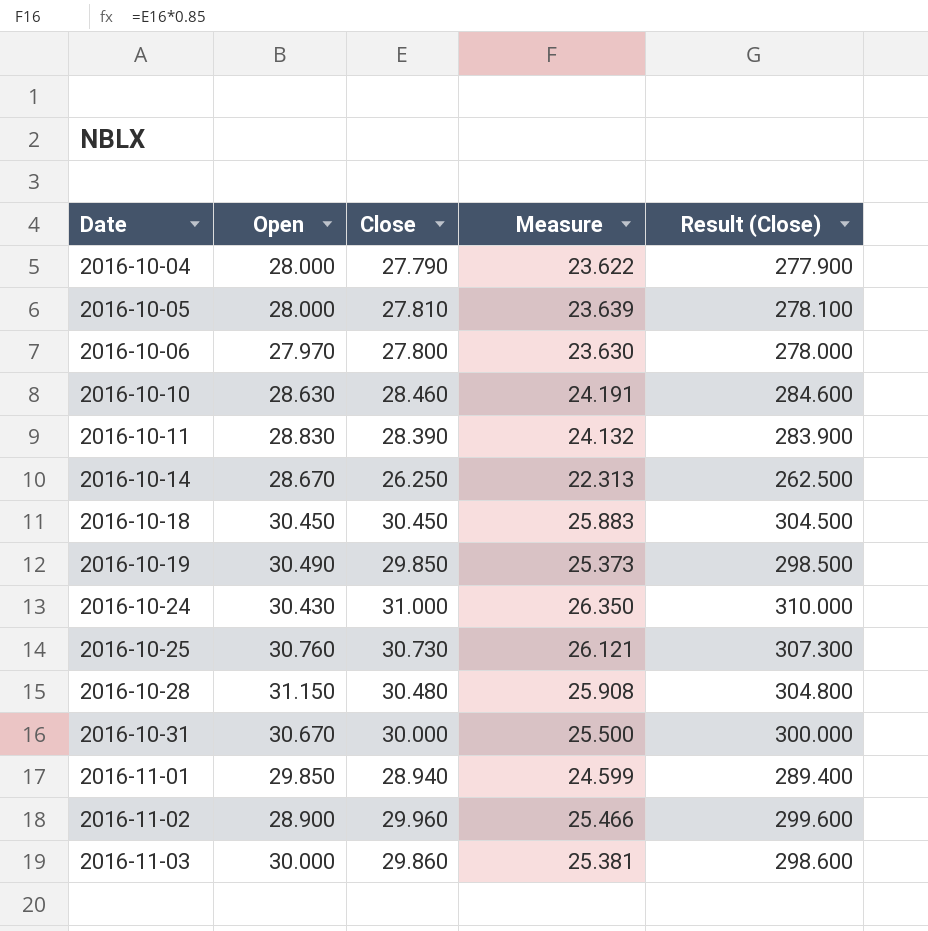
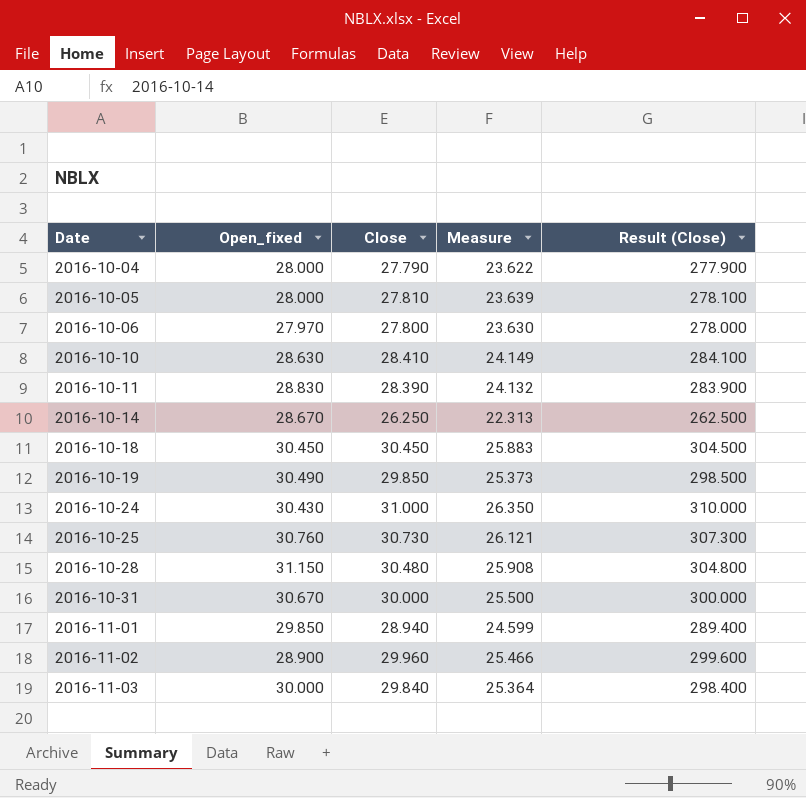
column name: Open -> Open_fixed
2016-10-10 | Close: 28.460 -> 28.410
2016-10-10 | Measure: 24.191 -> 24.149
2016-10-10 | Result (Close): 284.600 -> 284.100
2016-11-03 | Close: 29.860 -> 29.840
2016-11-03 | Measure: 25.381 -> 25.364
2016-11-03 | Result (Close): 298.600 -> 298.400

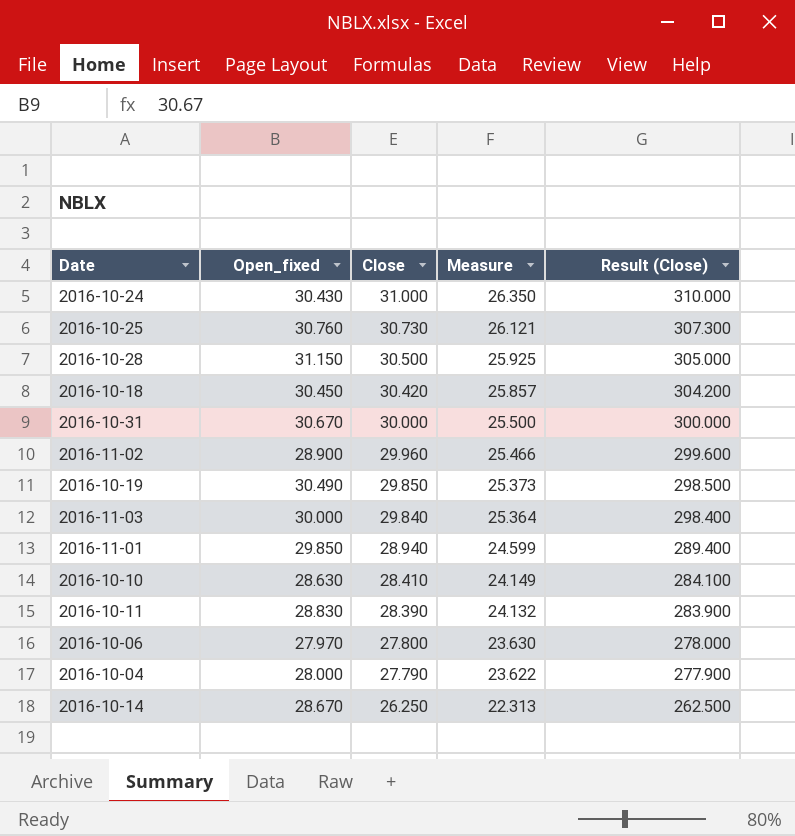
row order: Date ascending -> Close descending
row 2016-10-05: 28.000 | 27.810 | 23.639 | 278.100 -> none
2016-10-28 | Close: 30.480 -> 30.500
2016-10-28 | Measure: 25.908 -> 25.925
2016-10-28 | Result (Close): 304.800 -> 305.000
2016-10-18 | Close: 30.450 -> 30.420
2016-10-18 | Measure: 25.883 -> 25.857
2016-10-18 | Result (Close): 304.500 -> 304.200

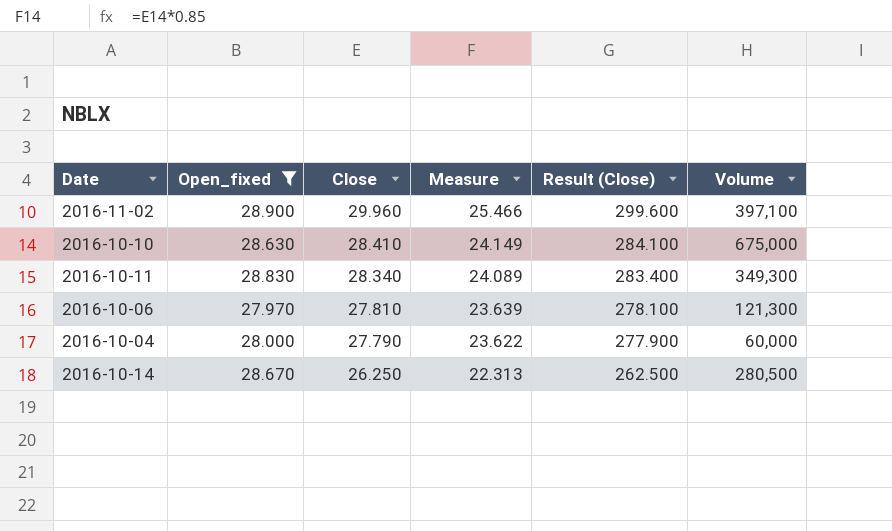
filter: none -> Open_fixed <= 28.900
column Volume | position: none -> 6
2016-10-11 | Close: 28.390 -> 28.340
2016-10-11 | Measure: 24.132 -> 24.089
2016-10-11 | Result (Close): 283.900 -> 283.400
2016-10-06 | Close: 27.800 -> 27.810
2016-10-06 | Measure: 23.630 -> 23.639
2016-10-06 | Result (Close): 278.000 -> 278.100

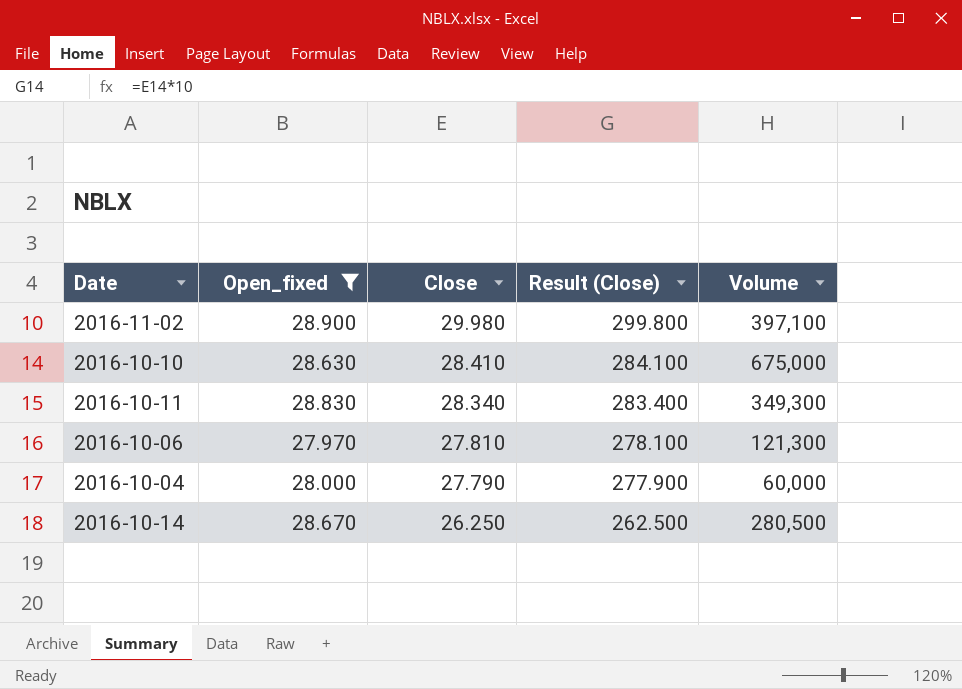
column Measure | formula: [Close] * 0.85 -> none
2016-11-02 | Close: 29.960 -> 29.980
2016-11-02 | Result (Close): 299.600 -> 299.800

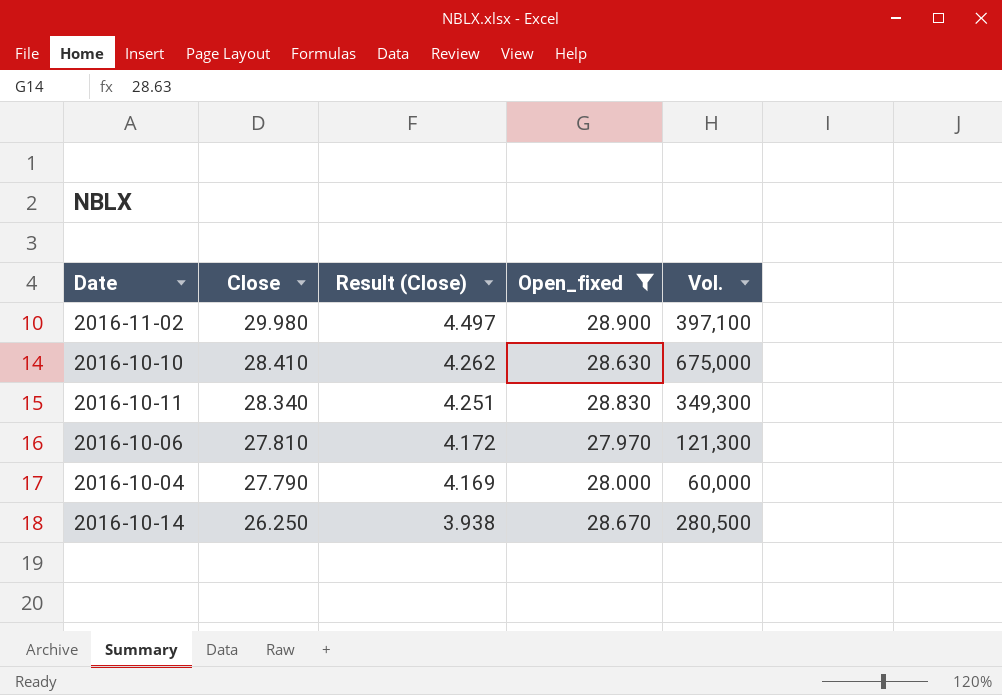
column Result (Close) | formula: [Close] * 10 -> [Close] * 0.15
column Open_fixed | position: 2 -> 4
column name: Volume -> Vol.

